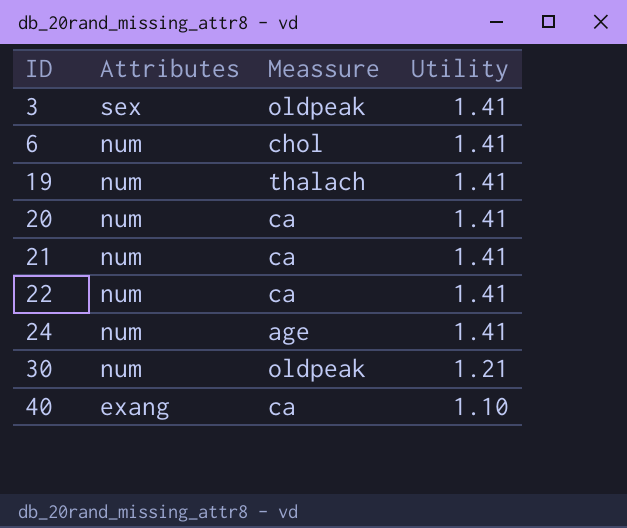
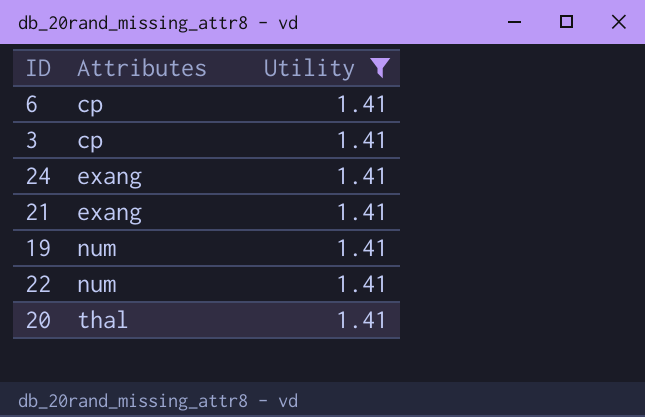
filter: none -> Utility = 1.41
row order: ID ascending -> Attributes ascending
column Meassure | position: 3 -> none
6 | Attributes: num -> cp
3 | Attributes: sex -> cp
24 | Attributes: num -> exang
21 | Attributes: num -> exang
20 | Attributes: num -> thal

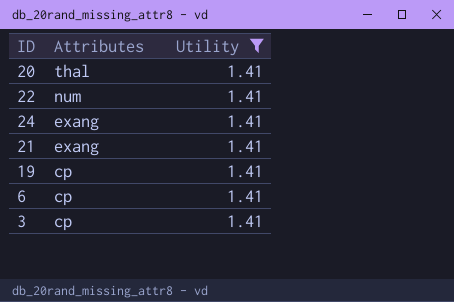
row order: Attributes ascending -> Attributes descending
19 | Attributes: num -> cp

